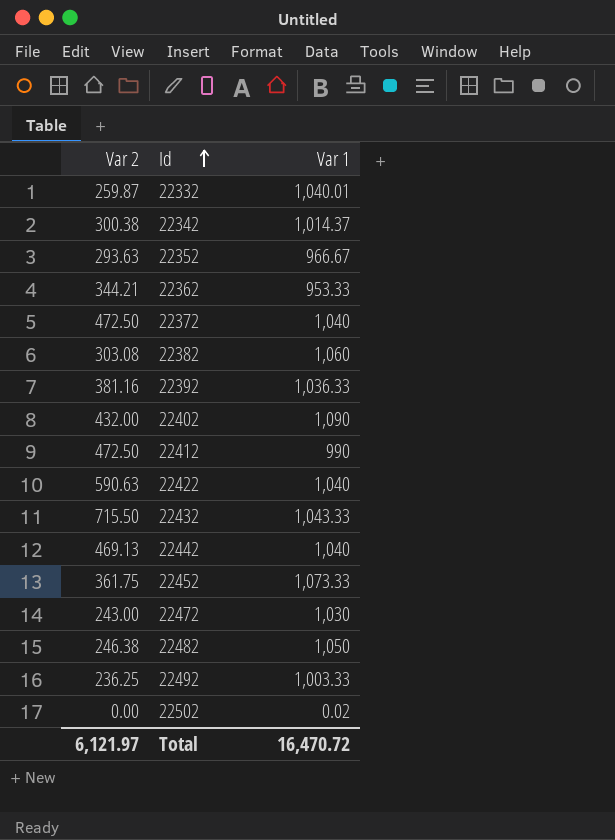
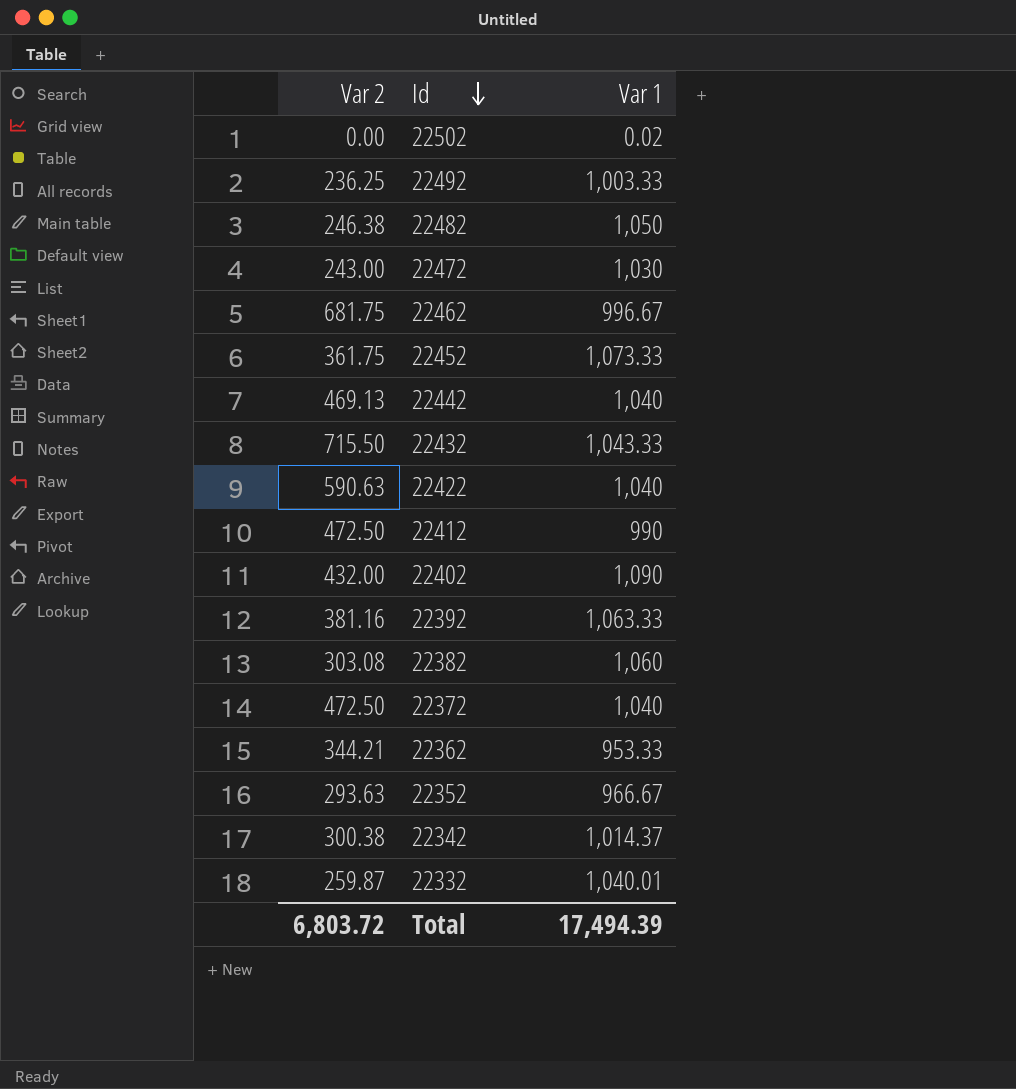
row order: Id ascending -> Id descending
row 22462: none -> 681.75 | 996.67
22392 | Var 1: 1,036.33 -> 1,063.33
Total | Var 2: 6,121.97 -> 6,803.72
Total | Var 1: 16,470.72 -> 17,494.39

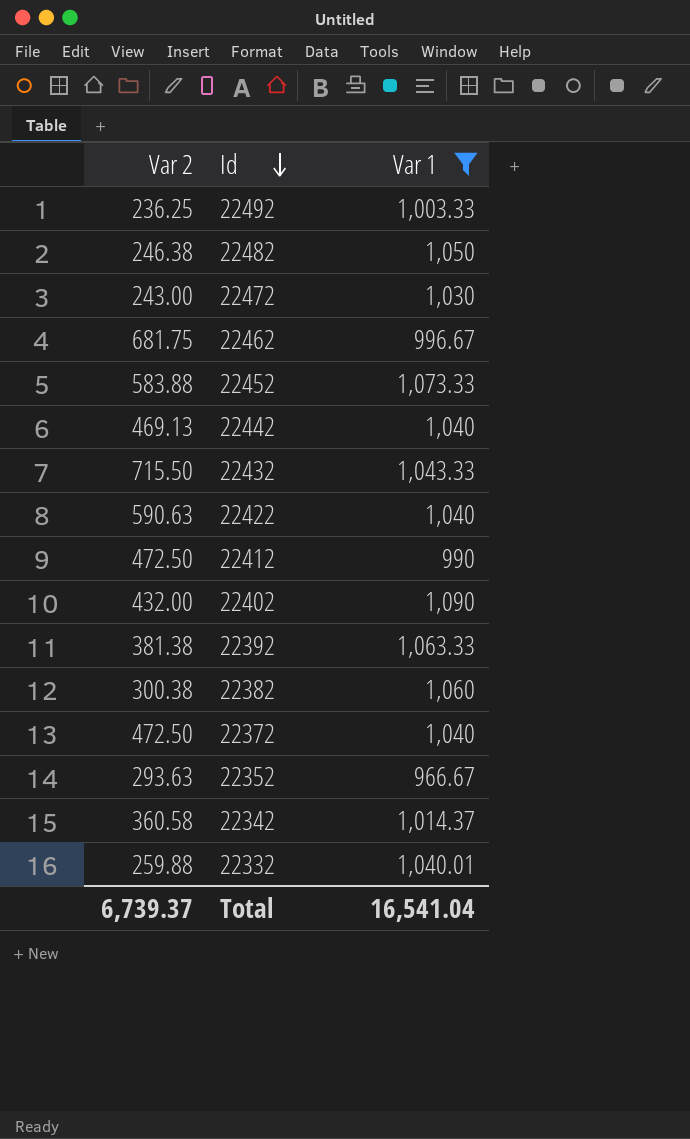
filter: none -> Var 1 >= 966.67
22452 | Var 2: 361.75 -> 583.88
22392 | Var 2: 381.16 -> 381.38
22382 | Var 2: 303.08 -> 300.38
22342 | Var 2: 300.38 -> 360.58
22332 | Var 2: 259.87 -> 259.88
Total | Var 2: 6,803.72 -> 6,739.37
Total | Var 1: 17,494.39 -> 16,541.04

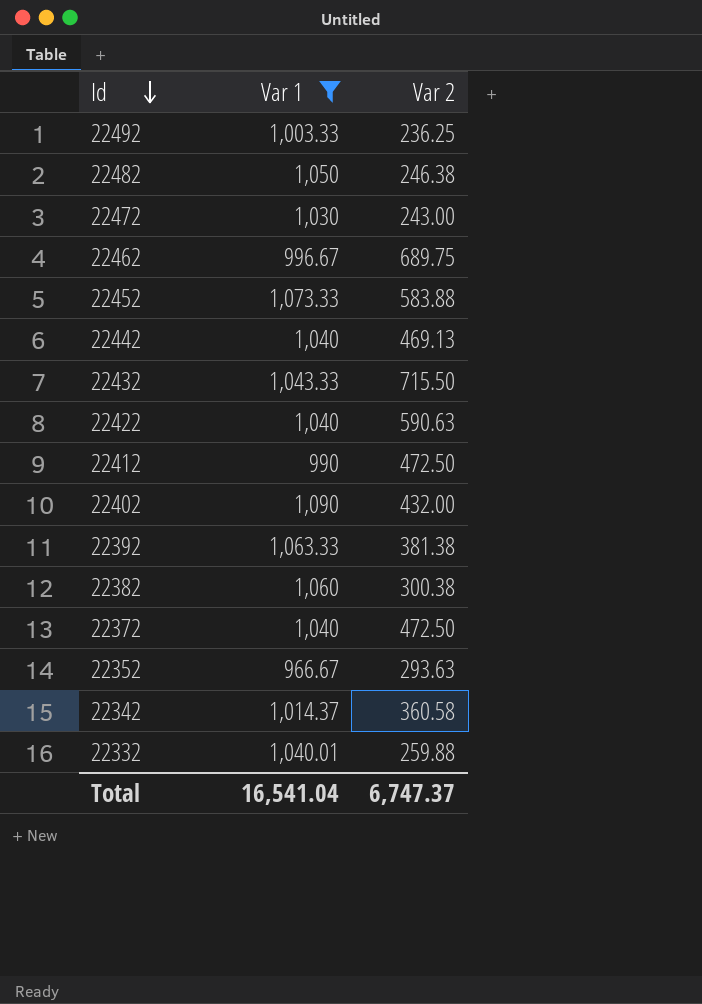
column Var 2 | position: 1 -> 3
22462 | Var 2: 681.75 -> 689.75
Total | Var 2: 6,739.37 -> 6,747.37

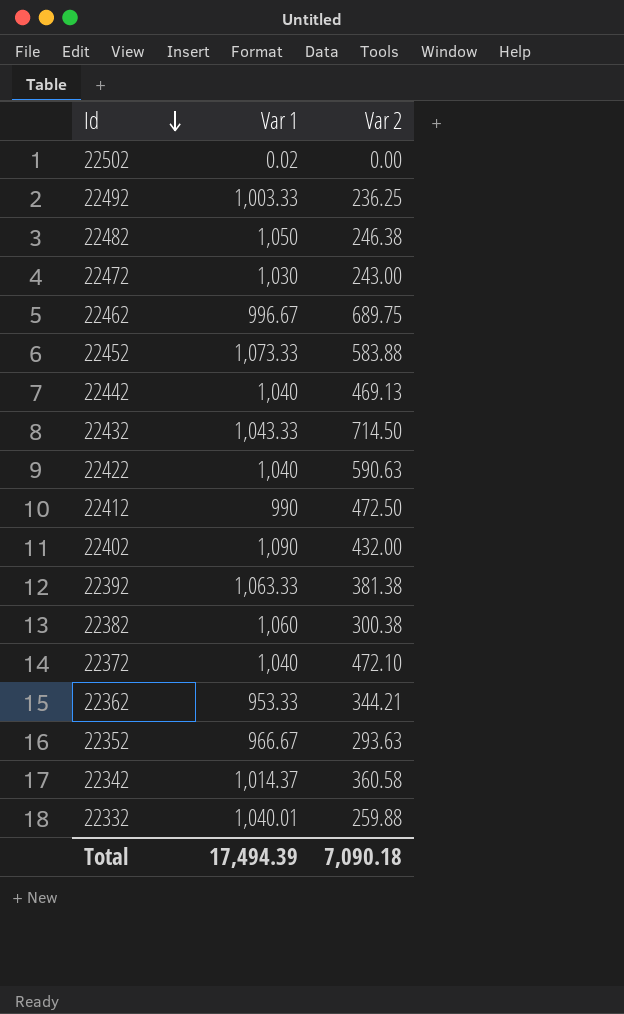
filter: Var 1 >= 966.67 -> none
22432 | Var 2: 715.50 -> 714.50
22372 | Var 2: 472.50 -> 472.10
Total | Var 1: 16,541.04 -> 17,494.39
Total | Var 2: 6,747.37 -> 7,090.18

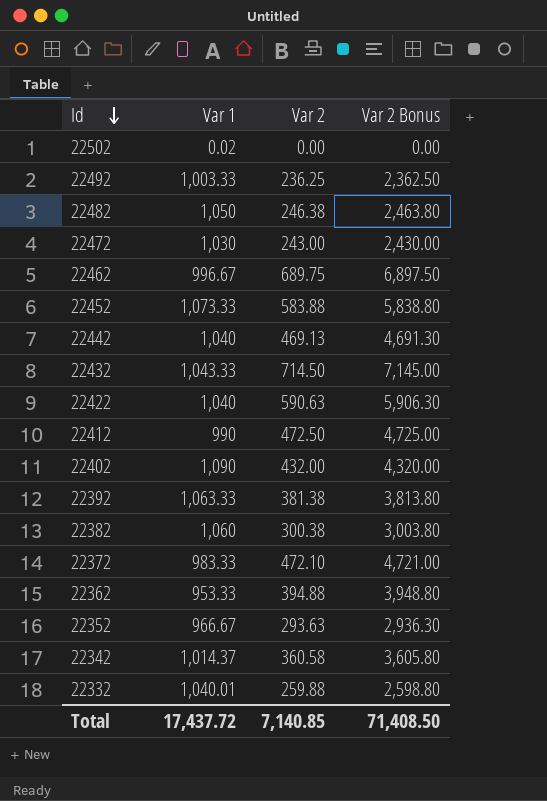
column Var 2 Bonus | formula: none -> [Var 2] * 10
22372 | Var 1: 1,040 -> 983.33
22362 | Var 2: 344.21 -> 394.88
Total | Var 1: 17,494.39 -> 17,437.72
Total | Var 2: 7,090.18 -> 7,140.85

